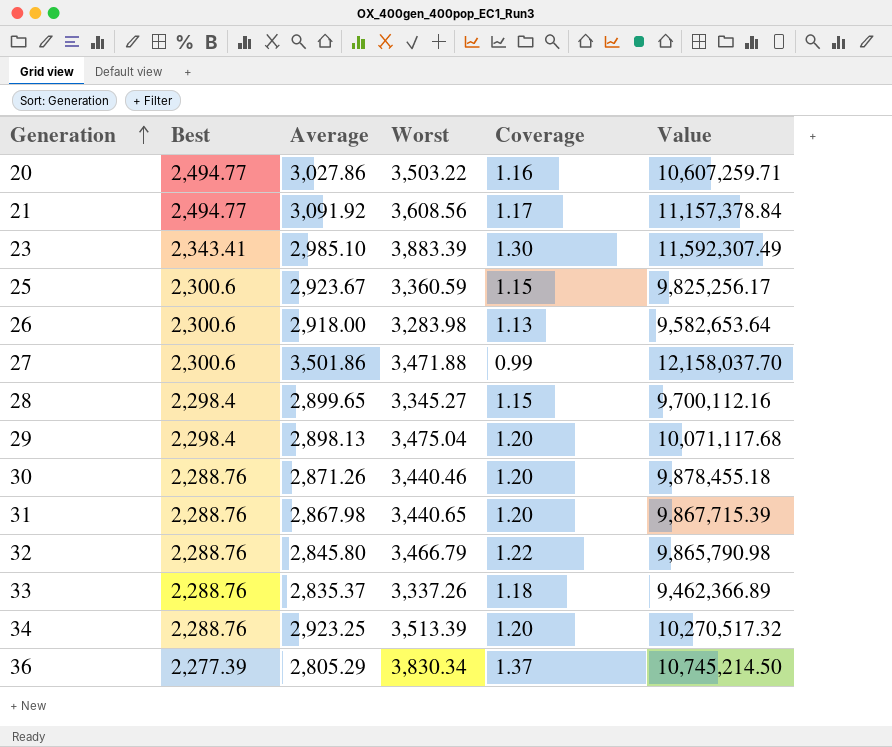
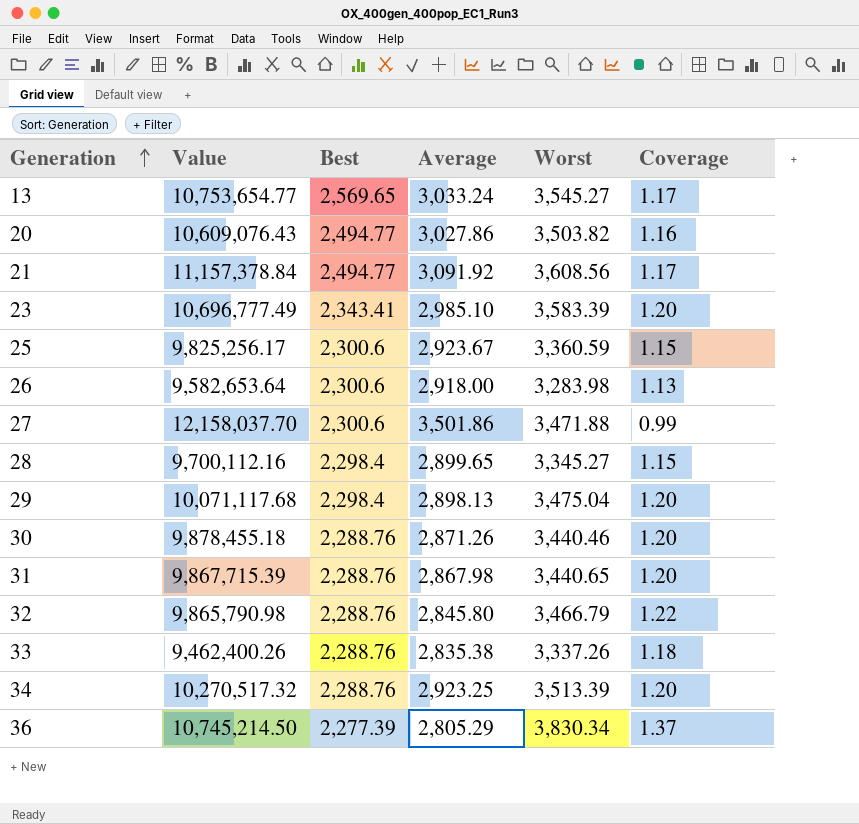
column Value | position: 6 -> 2
row 13: none -> 10,753,654.77 | 2,569.65 | 3,033.24 | 3,545.27 | 1.17
20 | Value: 10,607,259.71 -> 10,609,076.43
20 | Worst: 3,503.22 -> 3,503.82
23 | Value: 11,592,307.49 -> 10,696,777.49
23 | Worst: 3,883.39 -> 3,583.39
23 | Coverage: 1.30 -> 1.20
33 | Value: 9,462,366.89 -> 9,462,400.26
33 | Average: 2,835.37 -> 2,835.38

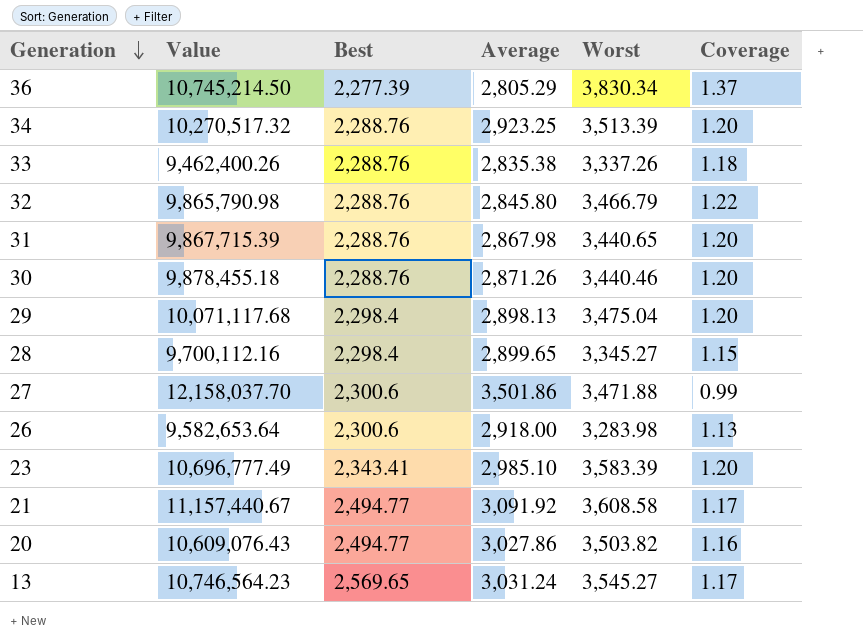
row order: Generation ascending -> Generation descending
row 25: 9,825,256.17 | 2,300.6 | 2,923.67 | 3,360.59 | 1.15 -> none
21 | Value: 11,157,378.84 -> 11,157,440.67
21 | Worst: 3,608.56 -> 3,608.58
13 | Value: 10,753,654.77 -> 10,746,564.23
13 | Average: 3,033.24 -> 3,031.24

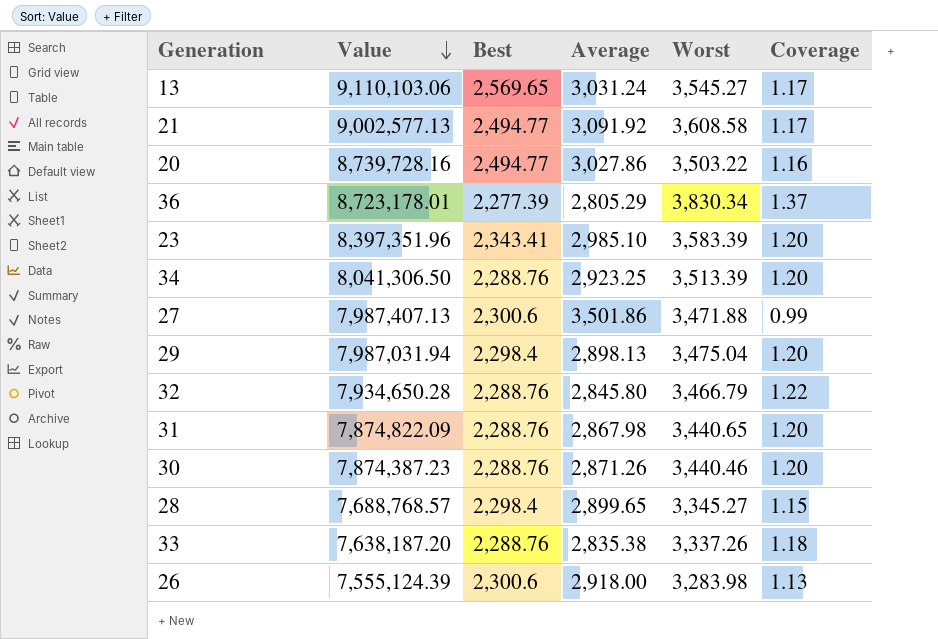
row order: Generation descending -> Value descending
column Value | formula: [Average] * [Worst] -> [Best] * [Worst]
20 | Worst: 3,503.82 -> 3,503.22

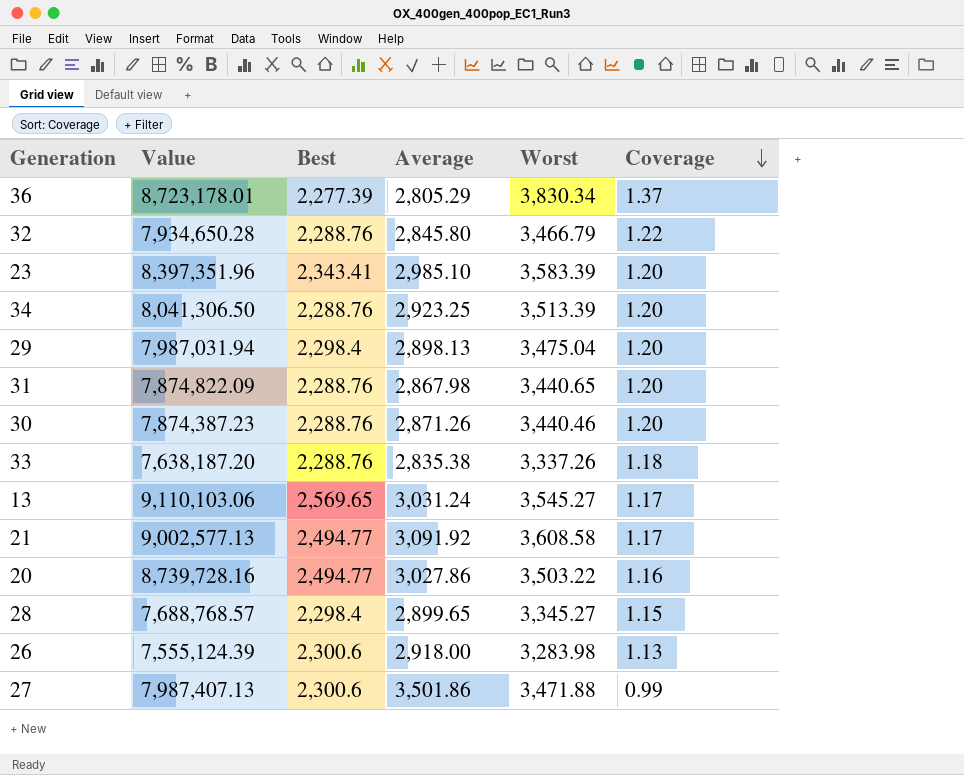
row order: Value descending -> Coverage descending

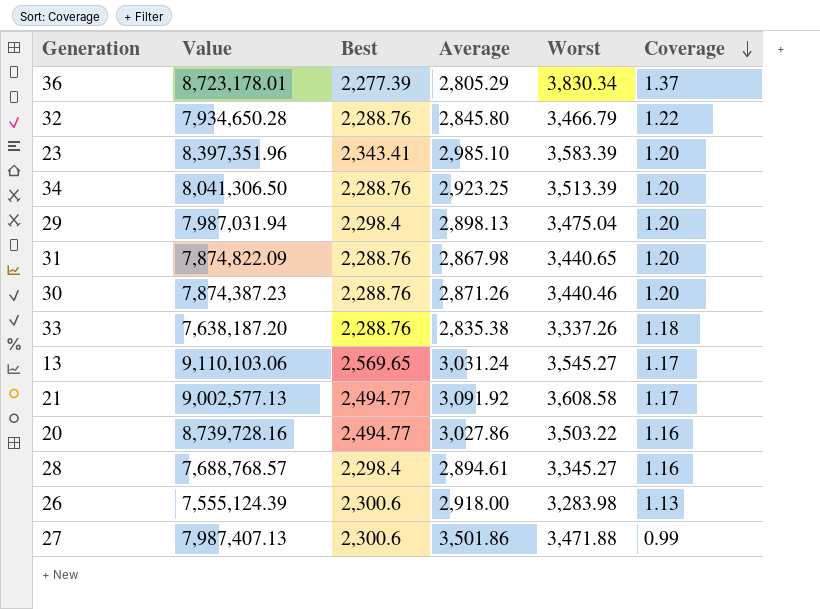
28 | Average: 2,899.65 -> 2,894.61
28 | Coverage: 1.15 -> 1.16

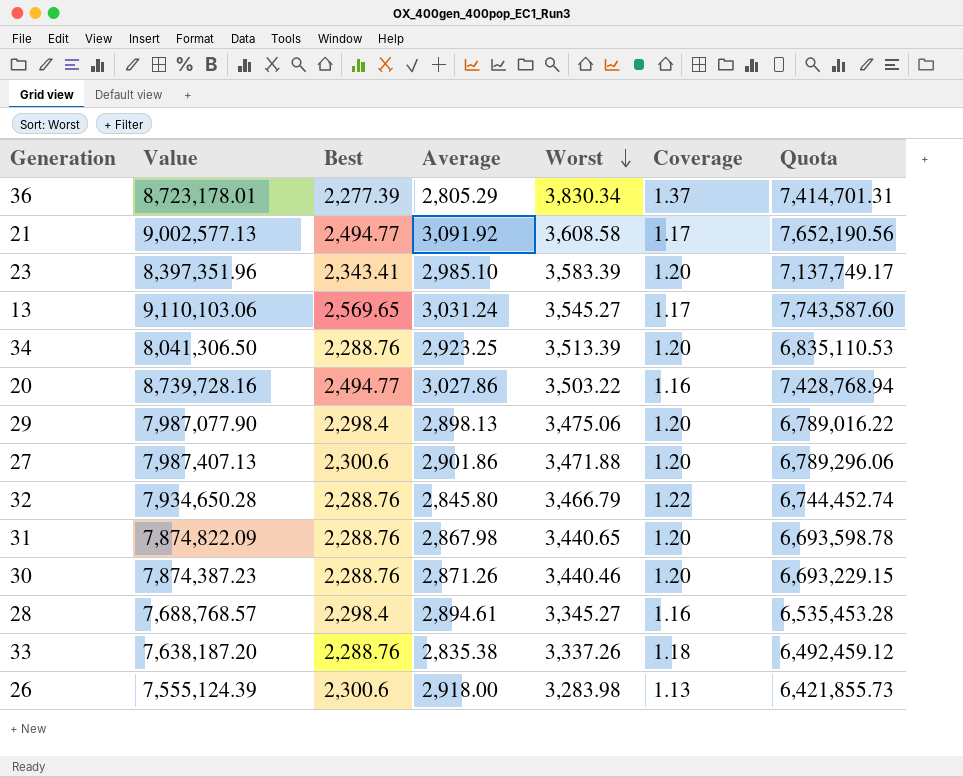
row order: Coverage descending -> Worst descending
column Quota | formula: none -> [Value] * 0.85
29 | Value: 7,987,031.94 -> 7,987,077.90
29 | Worst: 3,475.04 -> 3,475.06
27 | Average: 3,501.86 -> 2,901.86
27 | Coverage: 0.99 -> 1.20

